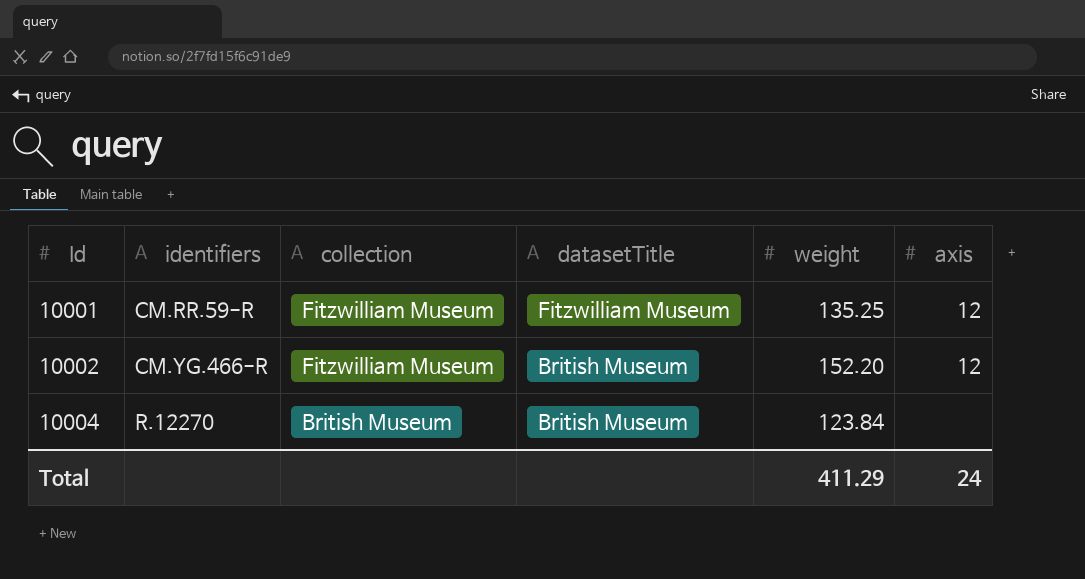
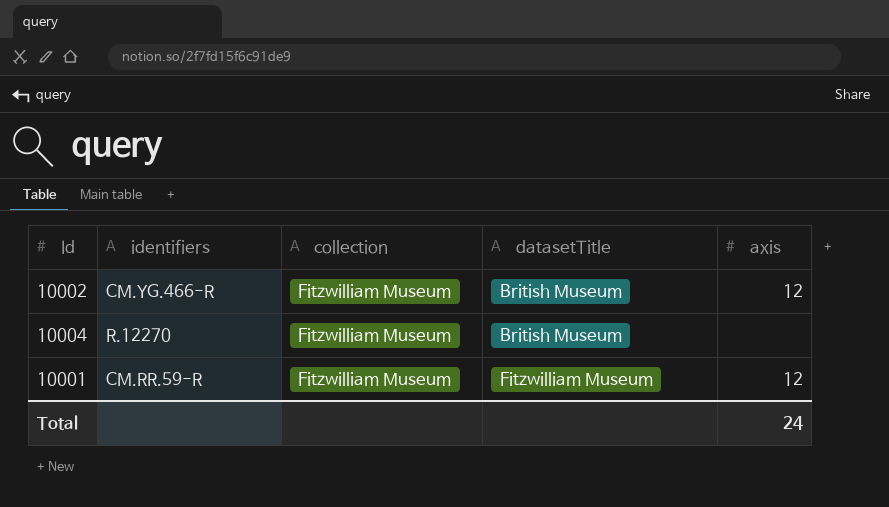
row order: Id ascending -> datasetTitle ascending
column weight | position: 5 -> none
10004 | collection: British Museum -> Fitzwilliam Museum

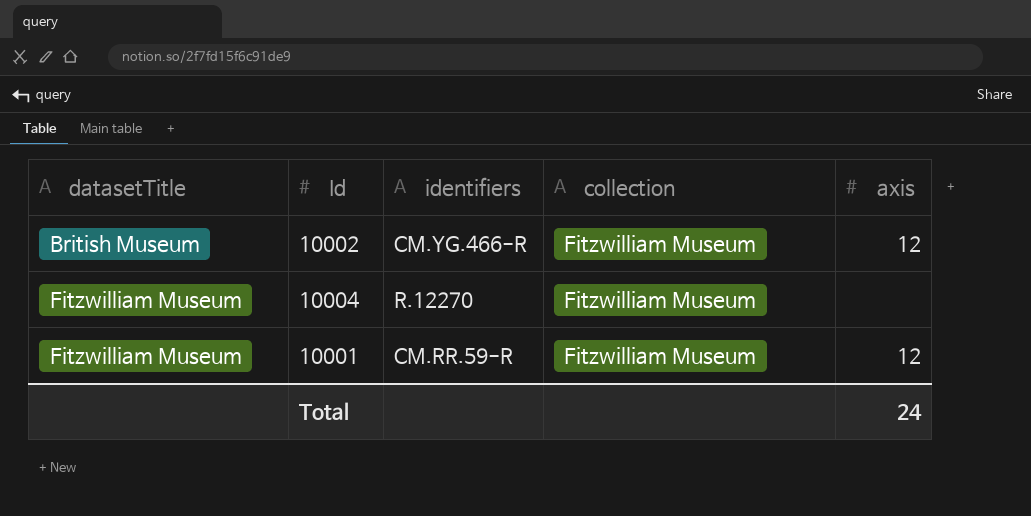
column datasetTitle | position: 4 -> 1
10004 | datasetTitle: British Museum -> Fitzwilliam Museum

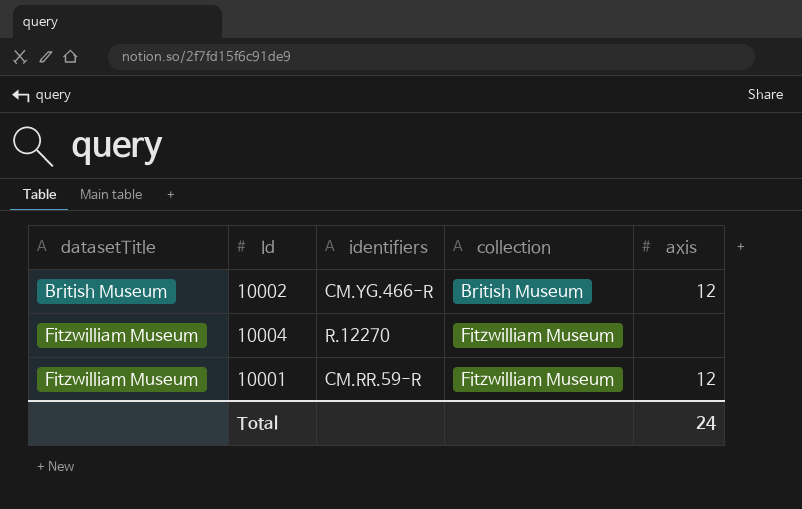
10002 | collection: Fitzwilliam Museum -> British Museum

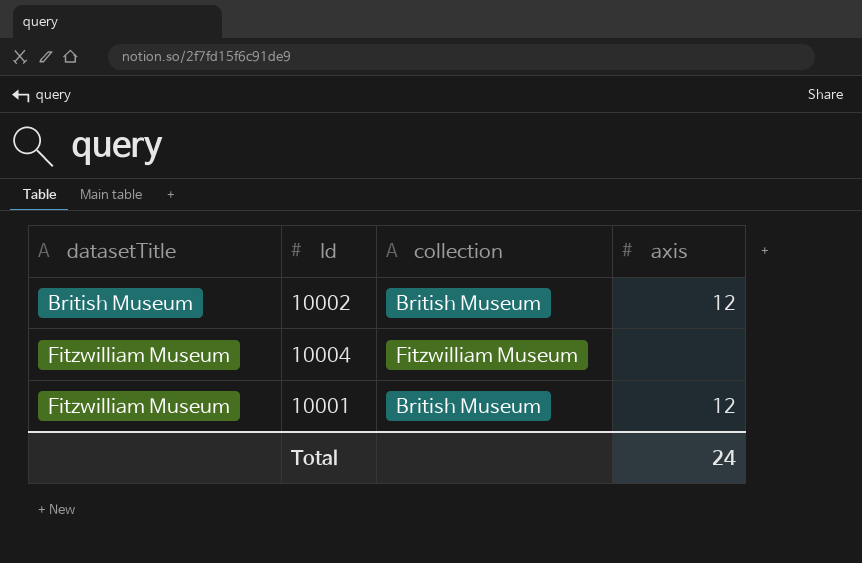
column identifiers | position: 3 -> none
10001 | collection: Fitzwilliam Museum -> British Museum

